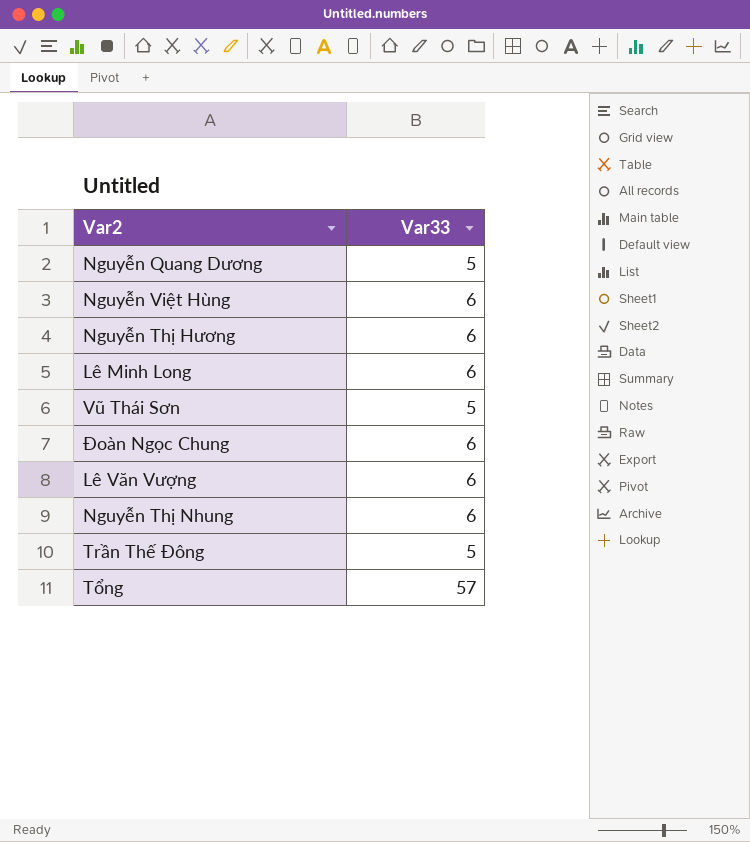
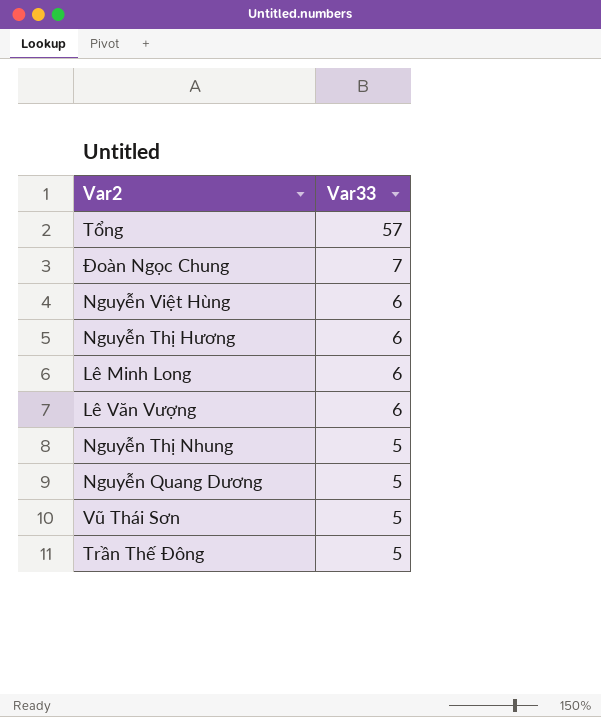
row order: none -> Var33 descending
Đoàn Ngọc Chung | Var33: 6 -> 7
Nguyễn Thị Nhung | Var33: 6 -> 5

